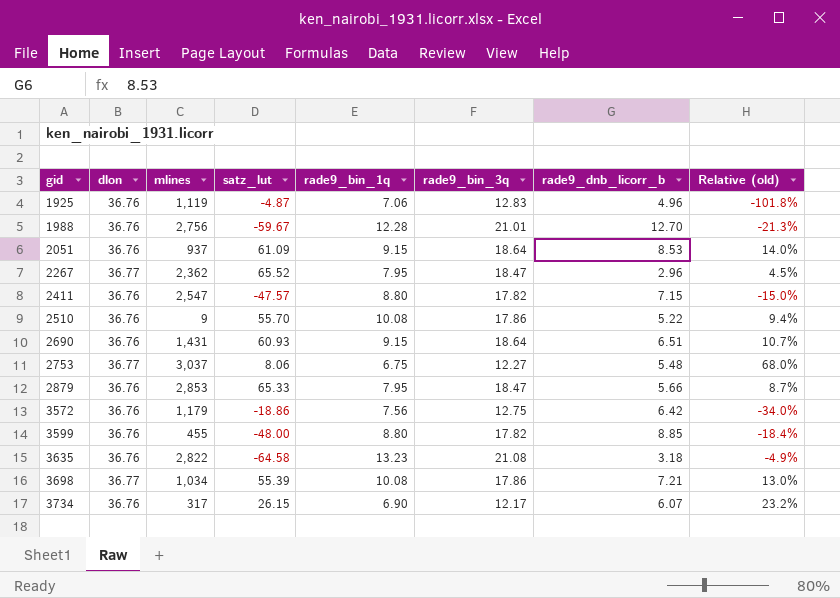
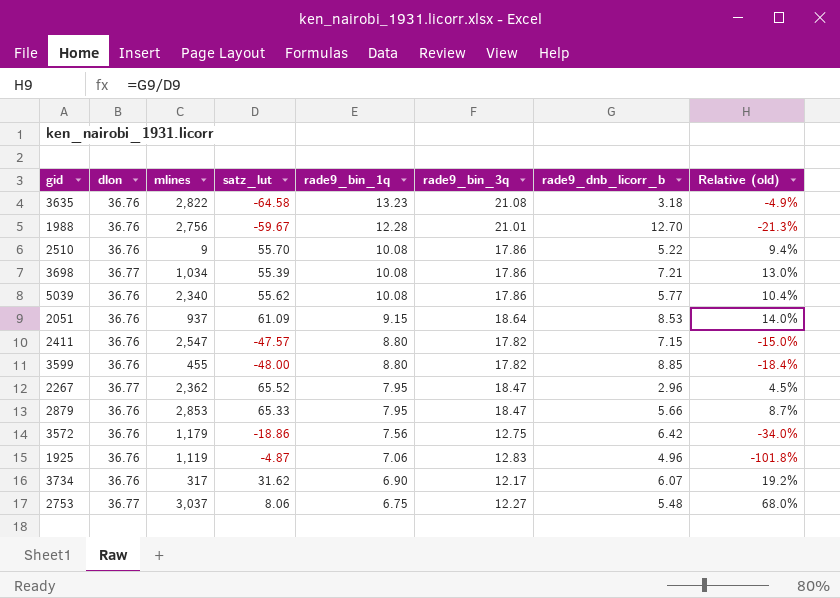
row order: gid ascending -> rade9_bin_1q descending
row 2690: 36.76 | 1,431 | 60.93 | 9.15 | 18.64 | 6.51 | 10.7% -> none
row 5039: none -> 36.76 | 2,340 | 55.62 | 10.08 | 17.86 | 5.77 | 10.4%
3734 | satz_lut: 26.15 -> 31.62
3734 | Relative (old): 23.2% -> 19.2%

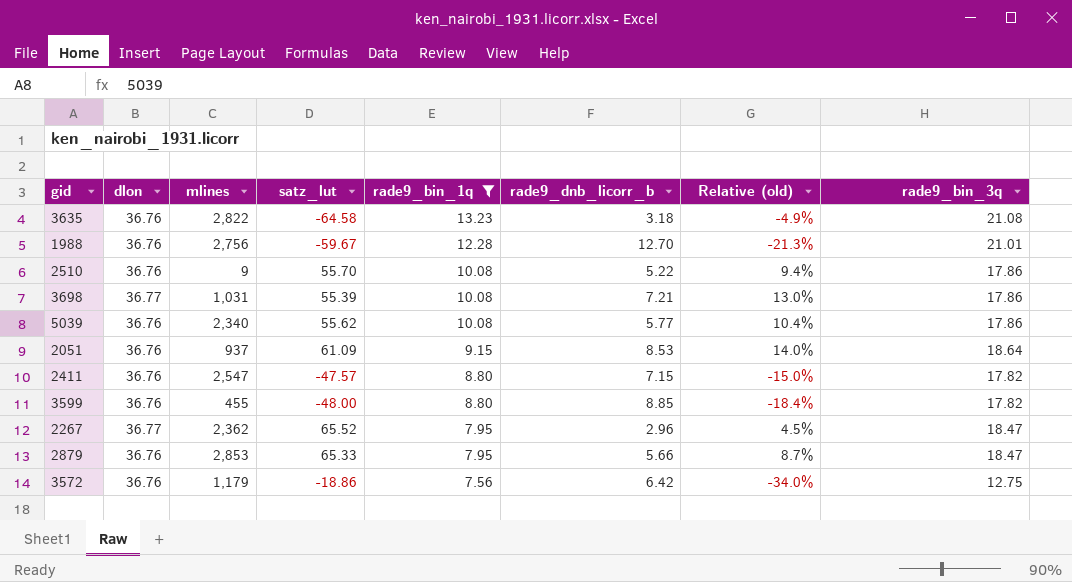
filter: none -> rade9_bin_1q >= 7.56
column rade9_bin_3q | position: 6 -> 8
3698 | mlines: 1,034 -> 1,031

